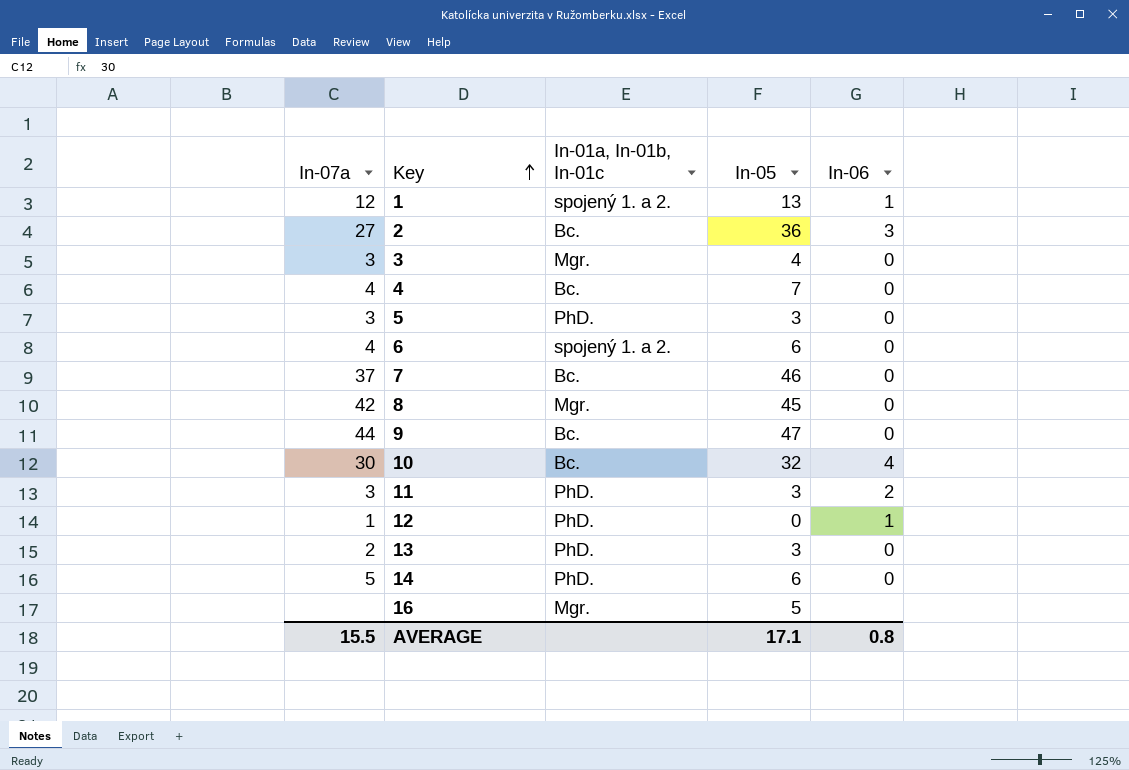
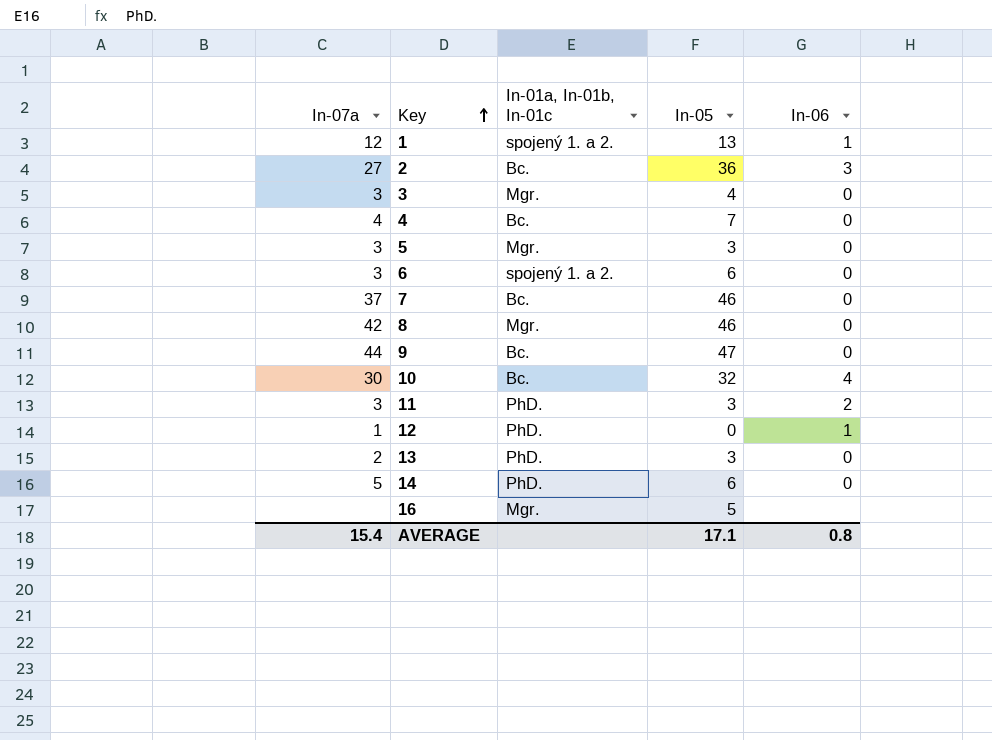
5 | In-01a, In-01b, In-01c: PhD. -> Mgr.
6 | In-07a: 4 -> 3
8 | In-05: 45 -> 46
AVERAGE | In-07a: 15.5 -> 15.4

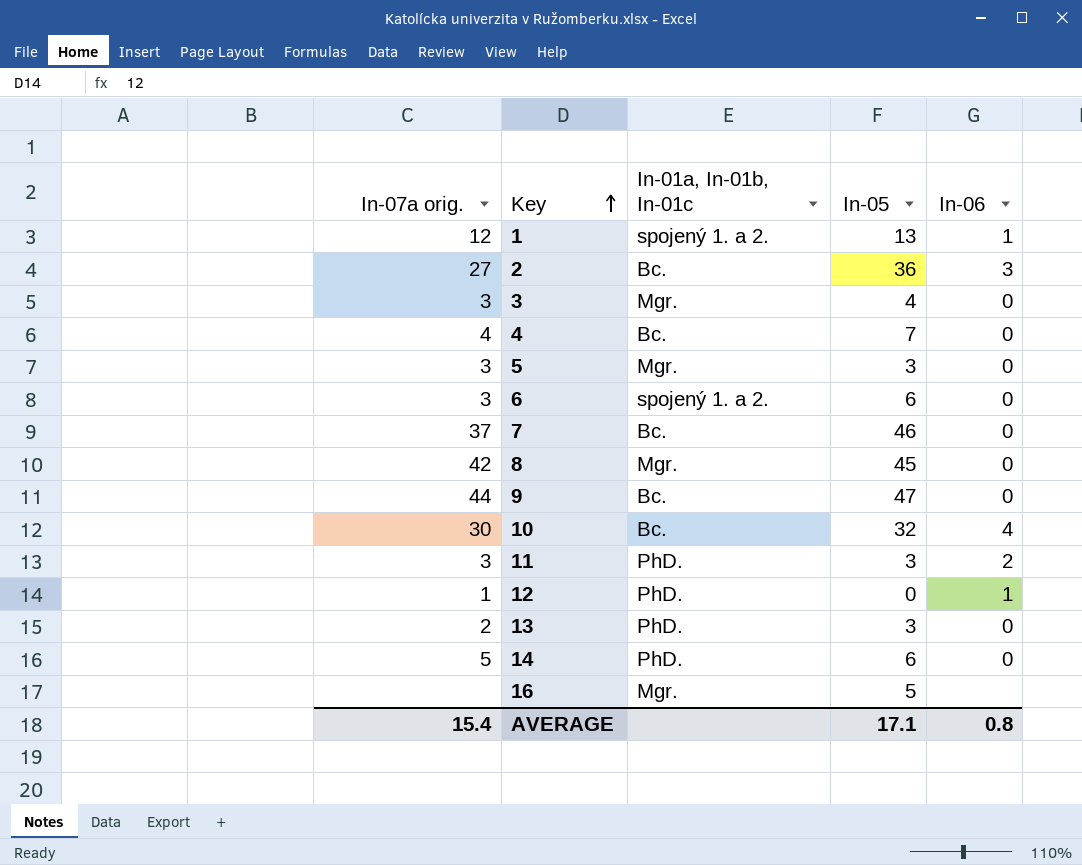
column name: In-07a -> In-07a orig.
8 | In-05: 46 -> 45

